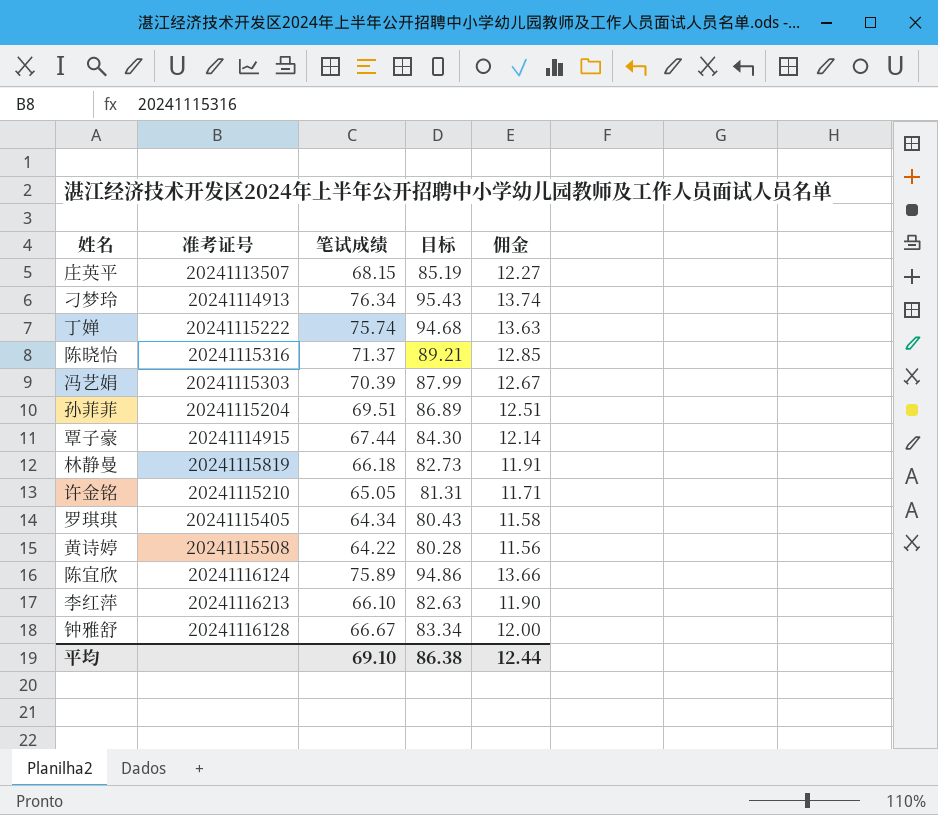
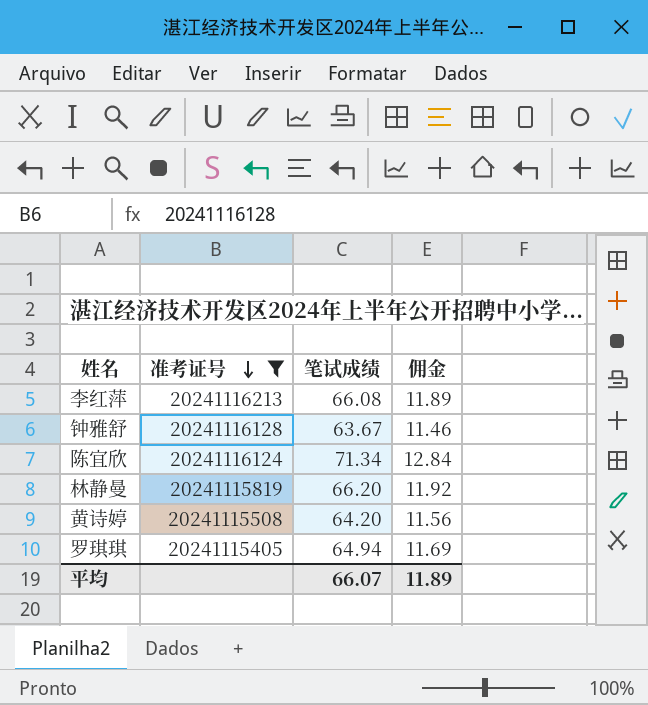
filter: none -> 准考证号 >= 20241115405
row order: none -> 准考证号 descending
column 目标 | formula: [笔试成绩] * 1.25 -> none
李红萍 | 笔试成绩: 66.10 -> 66.08
李红萍 | 佣金: 11.90 -> 11.89
钟雅舒 | 笔试成绩: 66.67 -> 63.67
钟雅舒 | 佣金: 12.00 -> 11.46
陈宜欣 | 笔试成绩: 75.89 -> 71.34
陈宜欣 | 佣金: 13.66 -> 12.84
林静曼 | 笔试成绩: 66.18 -> 66.20
林静曼 | 佣金: 11.91 -> 11.92
黄诗婷 | 笔试成绩: 64.22 -> 64.20
罗琪琪 | 笔试成绩: 64.34 -> 64.94
罗琪琪 | 佣金: 11.58 -> 11.69
平均 | 笔试成绩: 69.10 -> 66.07
平均 | 佣金: 12.44 -> 11.89

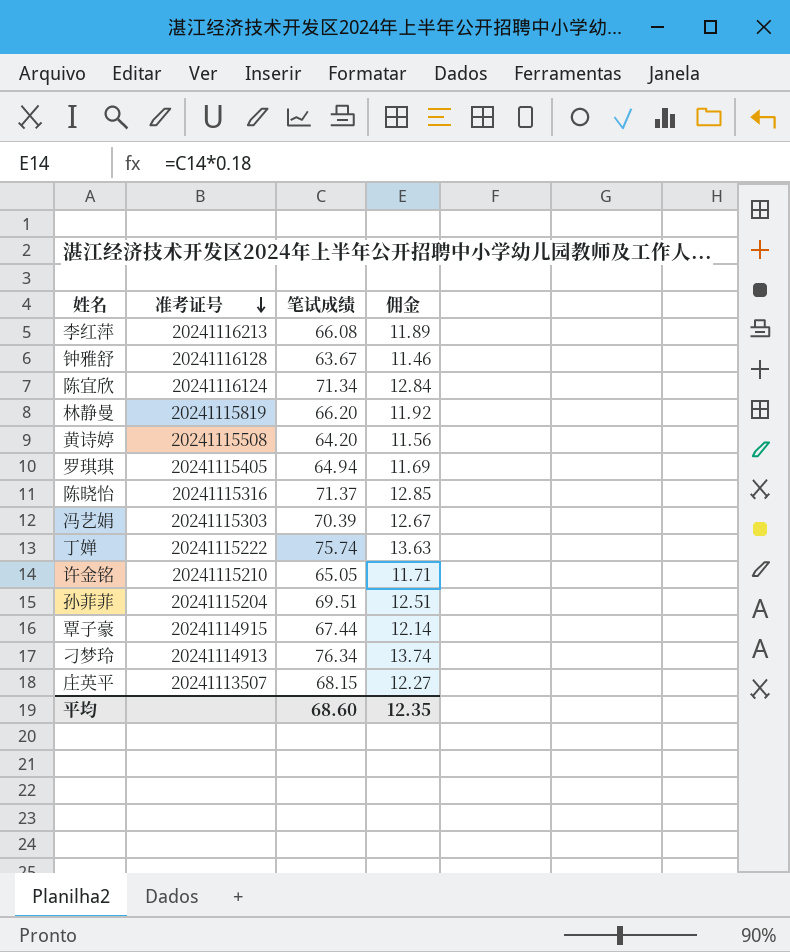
filter: 准考证号 >= 20241115405 -> none
平均 | 笔试成绩: 66.07 -> 68.60
平均 | 佣金: 11.89 -> 12.35

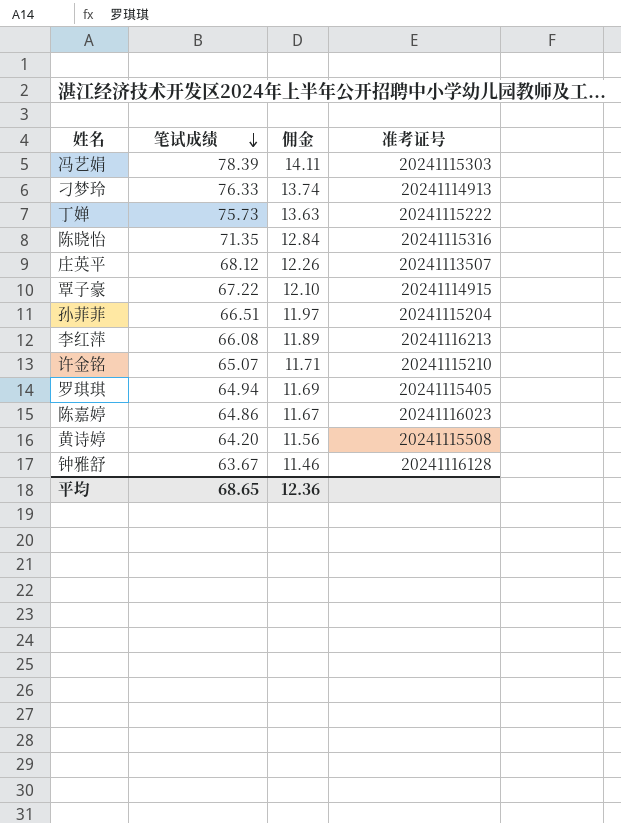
row order: 准考证号 descending -> 笔试成绩 descending
column 准考证号 | position: 2 -> 4
row 陈宜欣: 20241116124 | 71.34 | 12.84 -> none
row 林静曼: 20241115819 | 66.20 | 11.92 -> none
冯艺娟 | 笔试成绩: 70.39 -> 78.39
冯艺娟 | 佣金: 12.67 -> 14.11
刁梦玲 | 笔试成绩: 76.34 -> 76.33
丁婵 | 笔试成绩: 75.74 -> 75.73
陈晓怡 | 笔试成绩: 71.37 -> 71.35
陈晓怡 | 佣金: 12.85 -> 12.84
庄英平 | 笔试成绩: 68.15 -> 68.12
庄英平 | 佣金: 12.27 -> 12.26
覃子豪 | 笔试成绩: 67.44 -> 67.22
覃子豪 | 佣金: 12.14 -> 12.10
孙菲菲 | 笔试成绩: 69.51 -> 66.51
孙菲菲 | 佣金: 12.51 -> 11.97
许金铭 | 笔试成绩: 65.05 -> 65.07
row 陈嘉婷: none -> 64.86 | 11.67 | 20241116023
平均 | 笔试成绩: 68.60 -> 68.65
平均 | 佣金: 12.35 -> 12.36

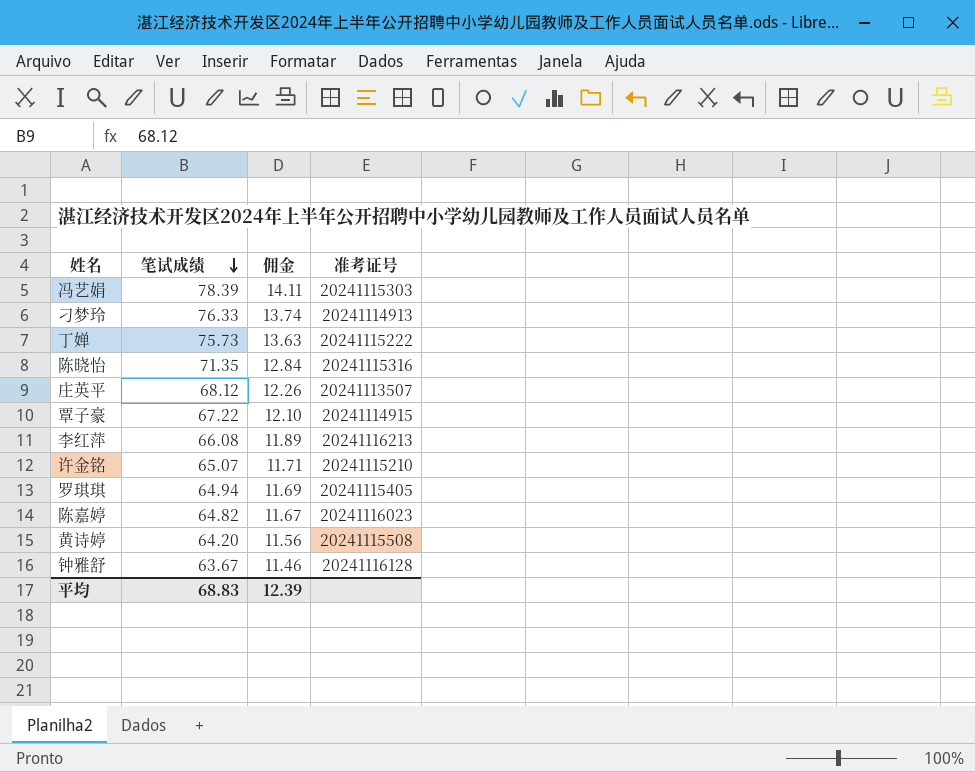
row 孙菲菲: 66.51 | 11.97 | 20241115204 -> none
陈嘉婷 | 笔试成绩: 64.86 -> 64.82
平均 | 笔试成绩: 68.65 -> 68.83
平均 | 佣金: 12.36 -> 12.39

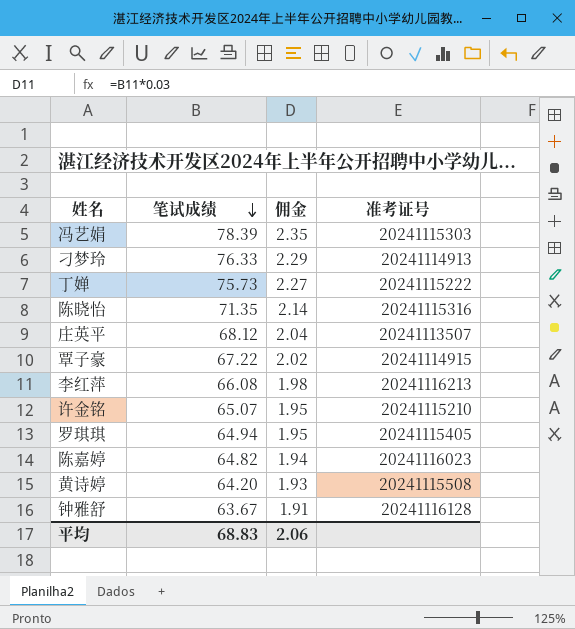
column 佣金 | formula: [笔试成绩] * 0.18 -> [笔试成绩] * 0.03
平均 | 佣金: 12.39 -> 2.06

